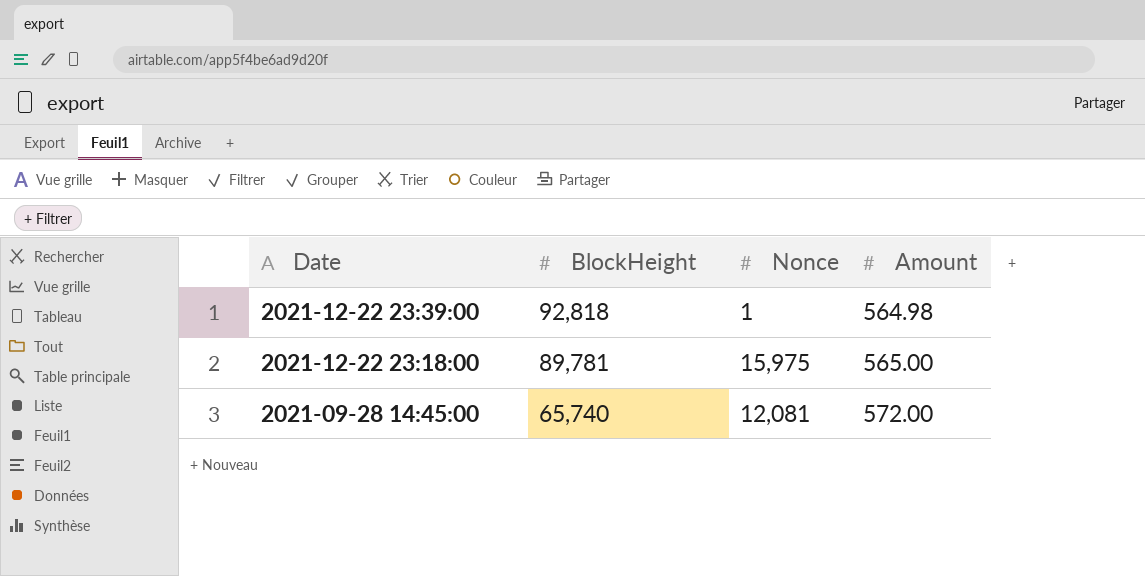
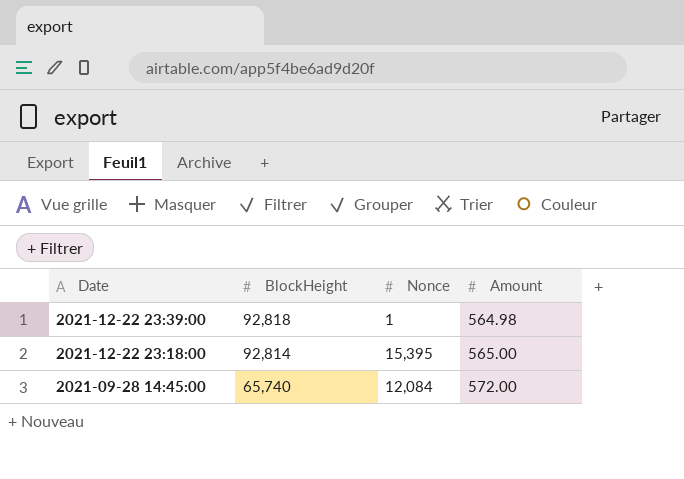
2021-12-22 23:18:00 | BlockHeight: 89,781 -> 92,814
2021-12-22 23:18:00 | Nonce: 15,975 -> 15,395
2021-09-28 14:45:00 | Nonce: 12,081 -> 12,084

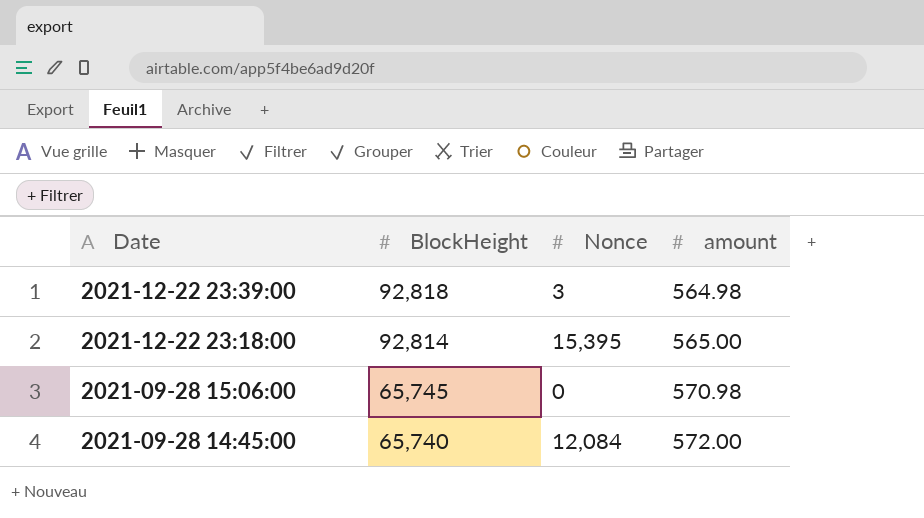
column name: Amount -> amount
2021-12-22 23:39:00 | Nonce: 1 -> 3
row 2021-09-28 15:06:00: none -> 65,745 | 0 | 570.98

